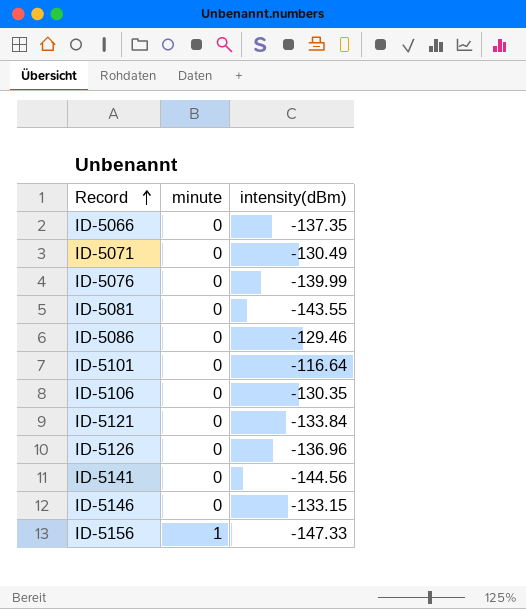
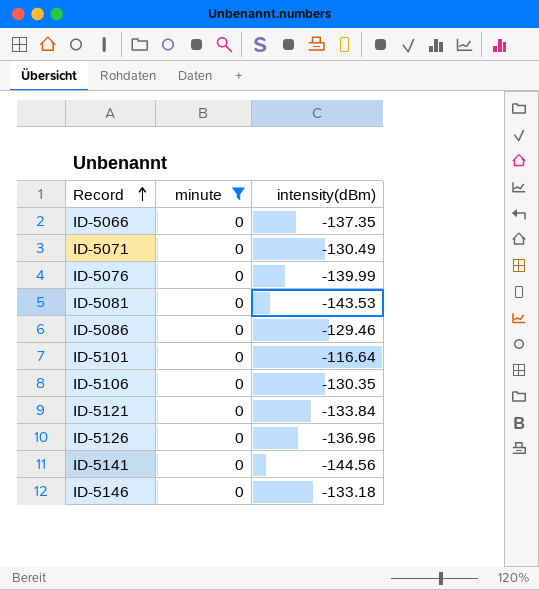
filter: none -> minute = 0
ID-5081 | intensity(dBm): -143.55 -> -143.53
ID-5146 | intensity(dBm): -133.15 -> -133.18

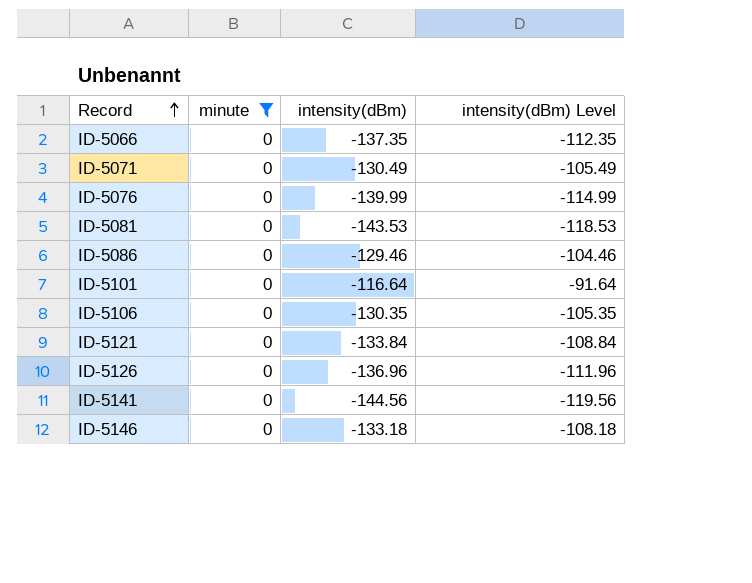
column intensity(dBm) Level | formula: none -> [intensity(dBm)] + 25

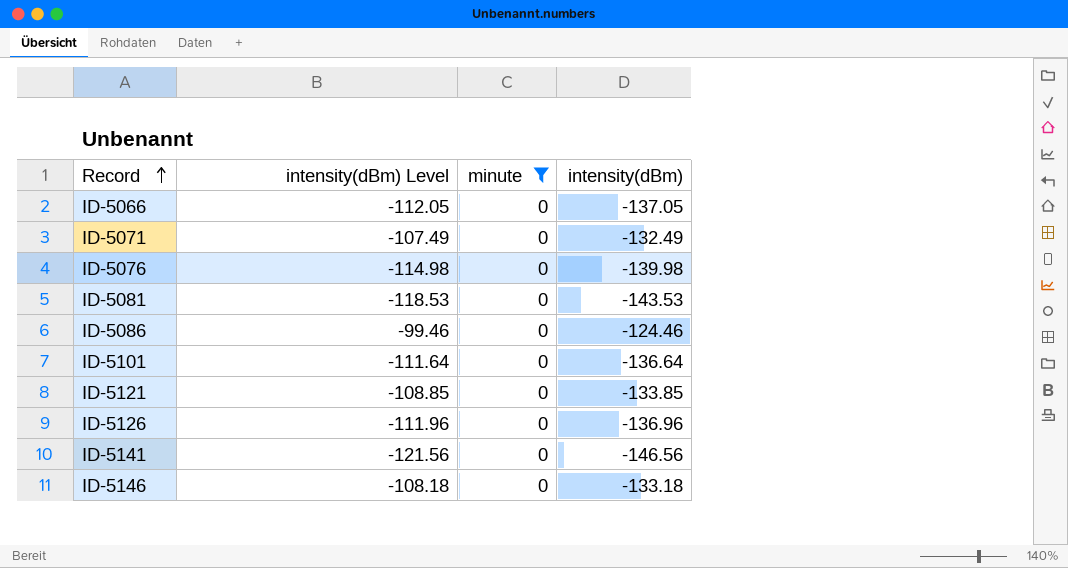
column intensity(dBm) Level | position: 4 -> 2
row ID-5106: 0 | -130.35 | -105.35 -> none
ID-5066 | intensity(dBm) Level: -112.35 -> -112.05
ID-5066 | intensity(dBm): -137.35 -> -137.05
ID-5071 | intensity(dBm) Level: -105.49 -> -107.49
ID-5071 | intensity(dBm): -130.49 -> -132.49
ID-5076 | intensity(dBm) Level: -114.99 -> -114.98
ID-5076 | intensity(dBm): -139.99 -> -139.98
ID-5086 | intensity(dBm) Level: -104.46 -> -99.46
ID-5086 | intensity(dBm): -129.46 -> -124.46
ID-5101 | intensity(dBm) Level: -91.64 -> -111.64
ID-5101 | intensity(dBm): -116.64 -> -136.64
ID-5121 | intensity(dBm) Level: -108.84 -> -108.85
ID-5121 | intensity(dBm): -133.84 -> -133.85
ID-5141 | intensity(dBm) Level: -119.56 -> -121.56
ID-5141 | intensity(dBm): -144.56 -> -146.56

